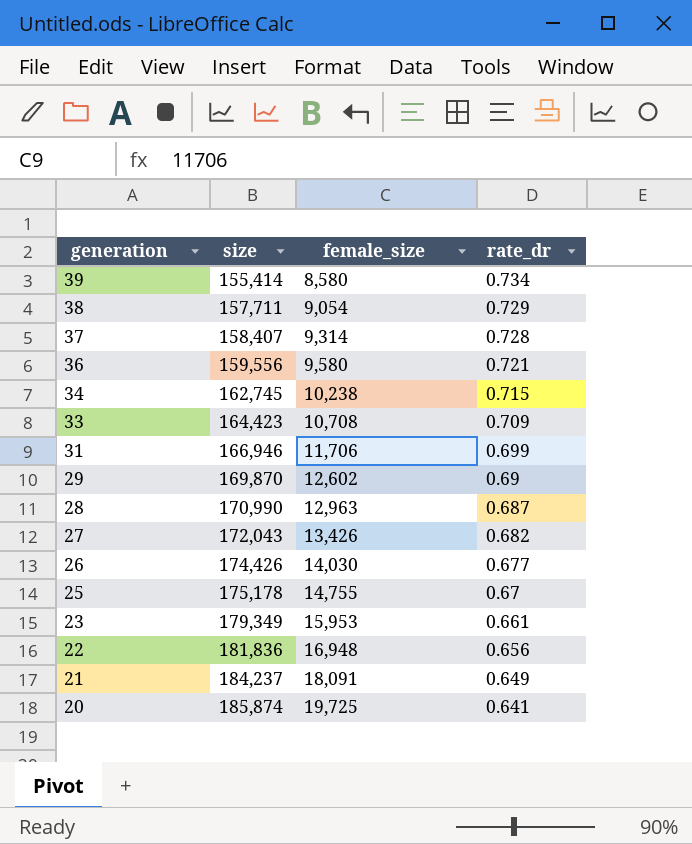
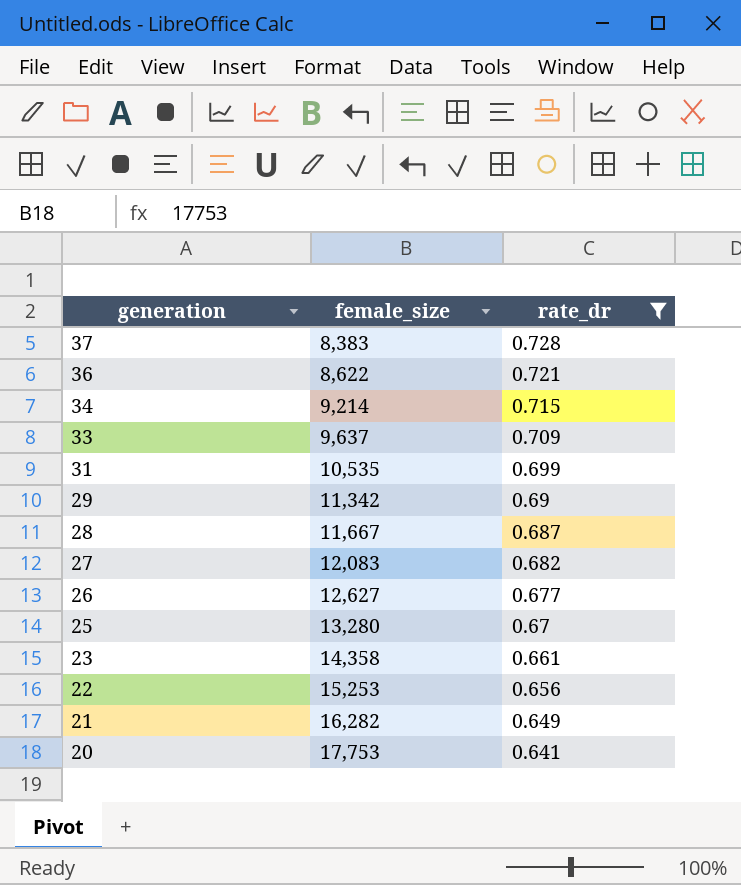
filter: none -> rate_dr <= 0.728
column size | position: 2 -> none
37 | female_size: 9,314 -> 8,383
36 | female_size: 9,580 -> 8,622
34 | female_size: 10,238 -> 9,214
33 | female_size: 10,708 -> 9,637
31 | female_size: 11,706 -> 10,535
29 | female_size: 12,602 -> 11,342
28 | female_size: 12,963 -> 11,667
27 | female_size: 13,426 -> 12,083
26 | female_size: 14,030 -> 12,627
25 | female_size: 14,755 -> 13,280
23 | female_size: 15,953 -> 14,358
22 | female_size: 16,948 -> 15,253
21 | female_size: 18,091 -> 16,282
20 | female_size: 19,725 -> 17,753

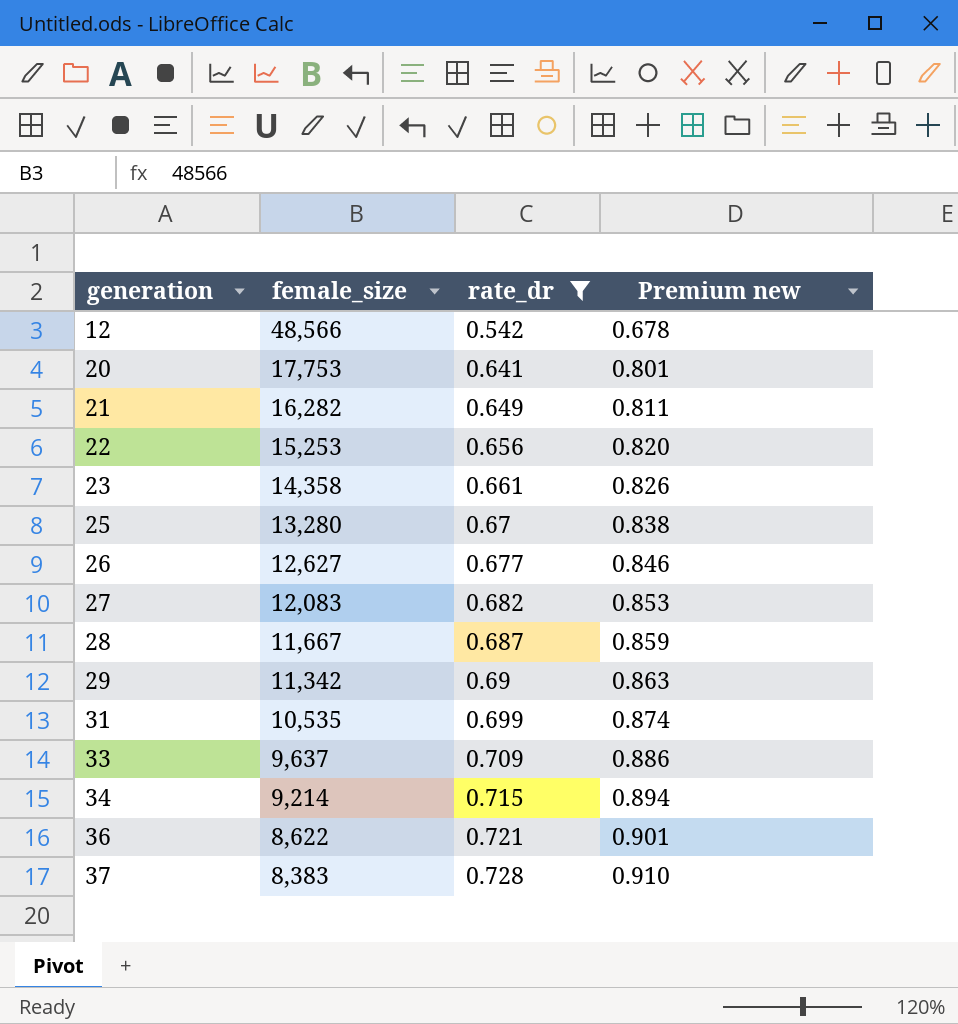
row order: generation descending -> generation ascending
column Premium new | formula: none -> [rate_dr] * 1.25
row 12: none -> 48,566 | 0.542 | 0.678

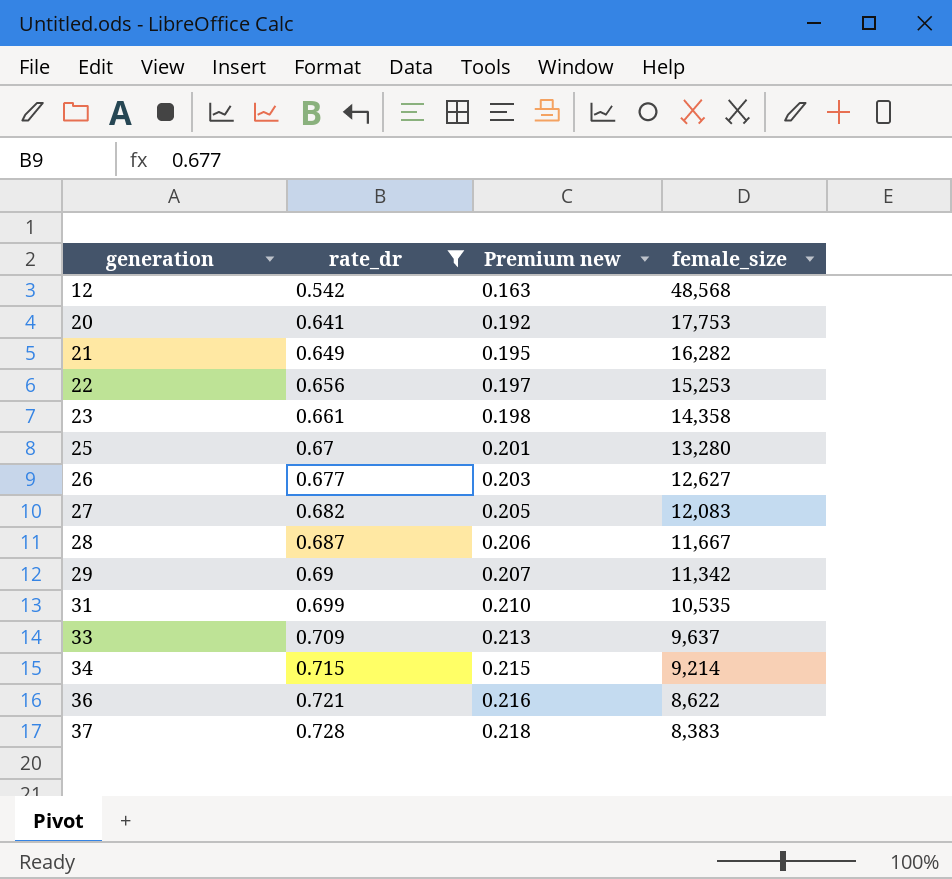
column Premium new | formula: [rate_dr] * 1.25 -> [rate_dr] * 0.3
column female_size | position: 2 -> 4
12 | female_size: 48,566 -> 48,568

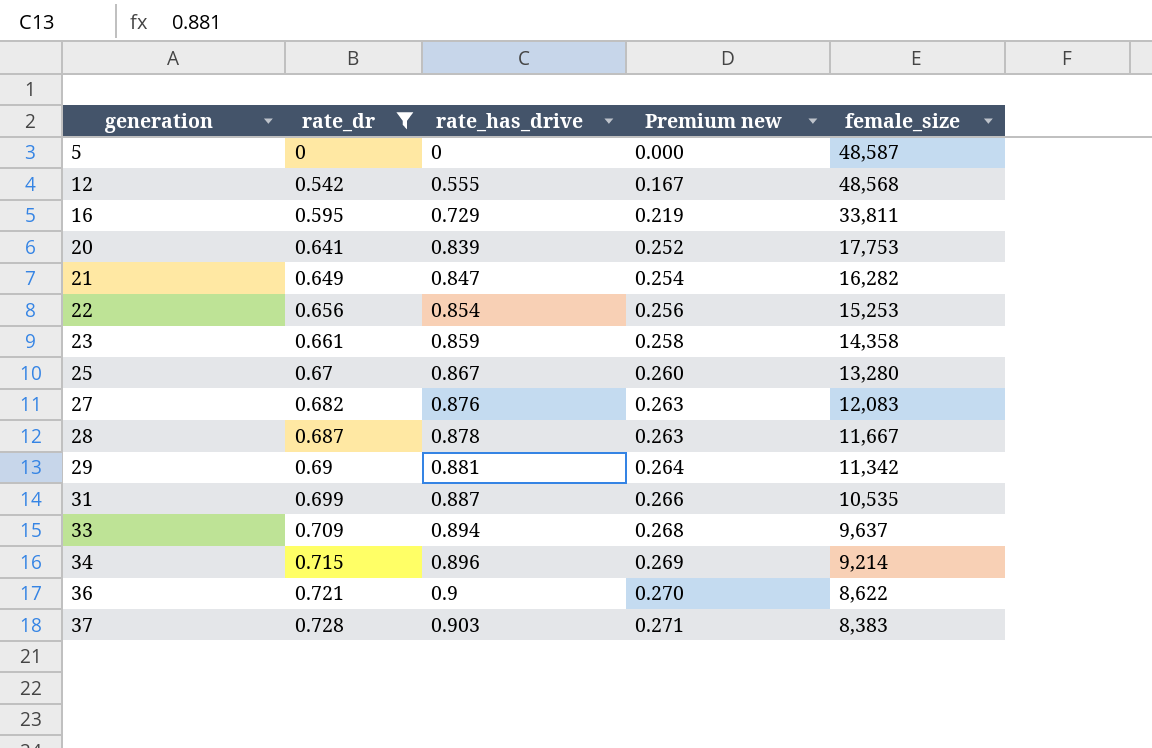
column rate_has_drive | position: none -> 3
column Premium new | formula: [rate_dr] * 0.3 -> [rate_has_drive] * 0.3
row 26: 0.677 | 0.203 | 12,627 -> none
row 5: none -> 0 | 0 | 0.000 | 48,587
row 16: none -> 0.595 | 0.729 | 0.219 | 33,811

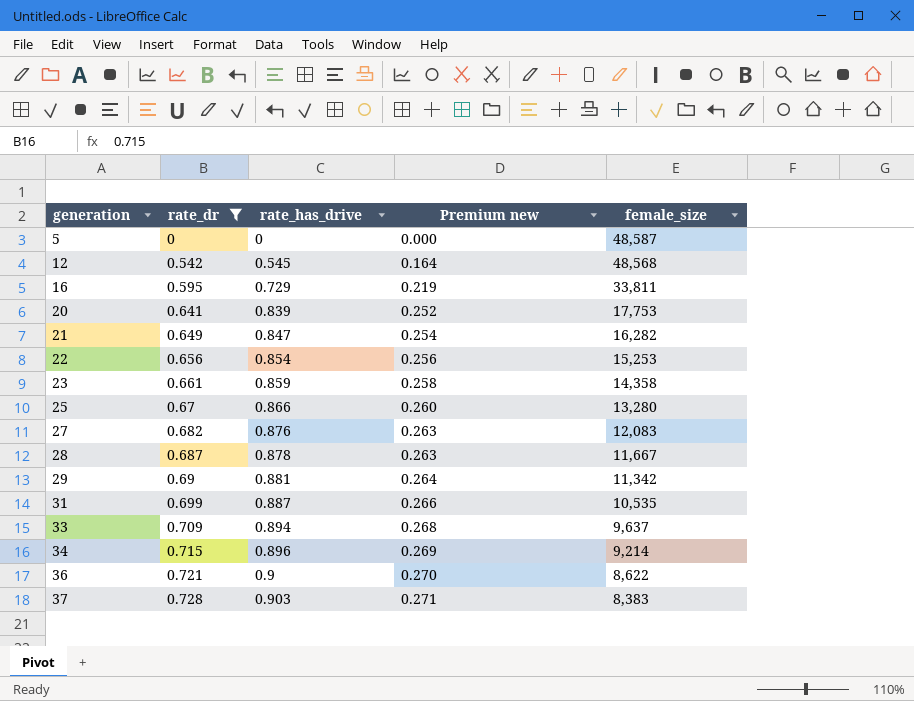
12 | rate_has_drive: 0.555 -> 0.545
12 | Premium new: 0.167 -> 0.164
25 | rate_has_drive: 0.867 -> 0.866

